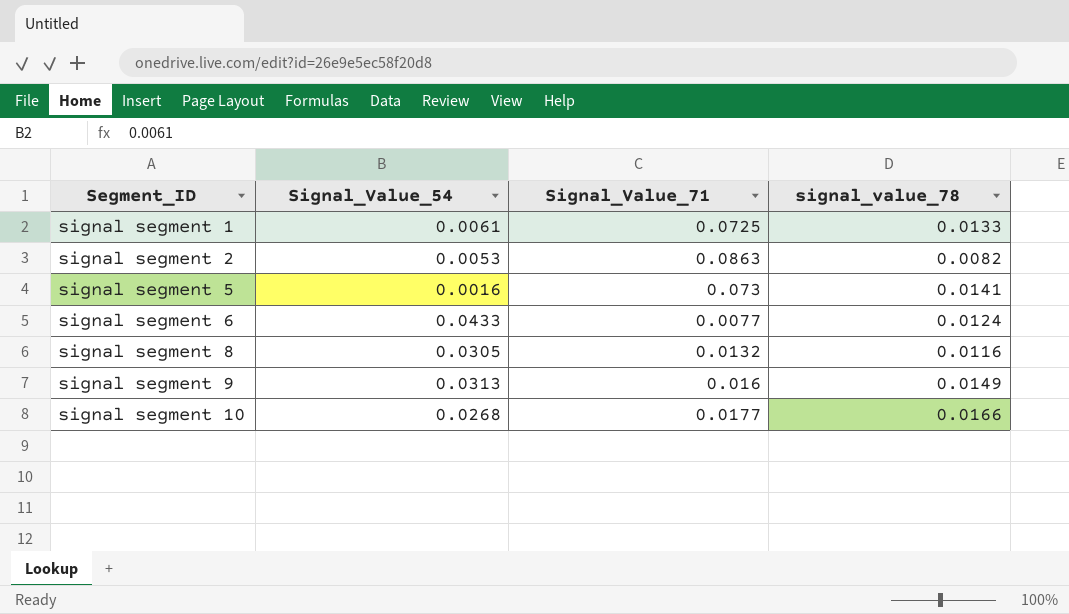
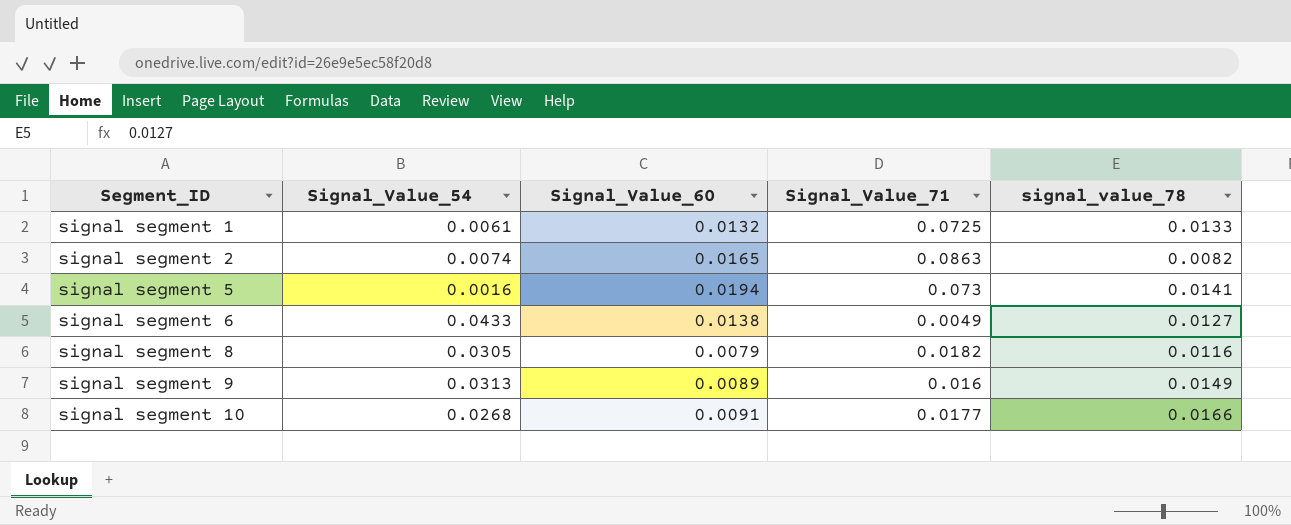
column Signal_Value_60 | position: none -> 3
signal segment 2 | Signal_Value_54: 0.0053 -> 0.0074
signal segment 6 | Signal_Value_71: 0.0077 -> 0.0049
signal segment 6 | signal_value_78: 0.0124 -> 0.0127
signal segment 8 | Signal_Value_71: 0.0132 -> 0.0182

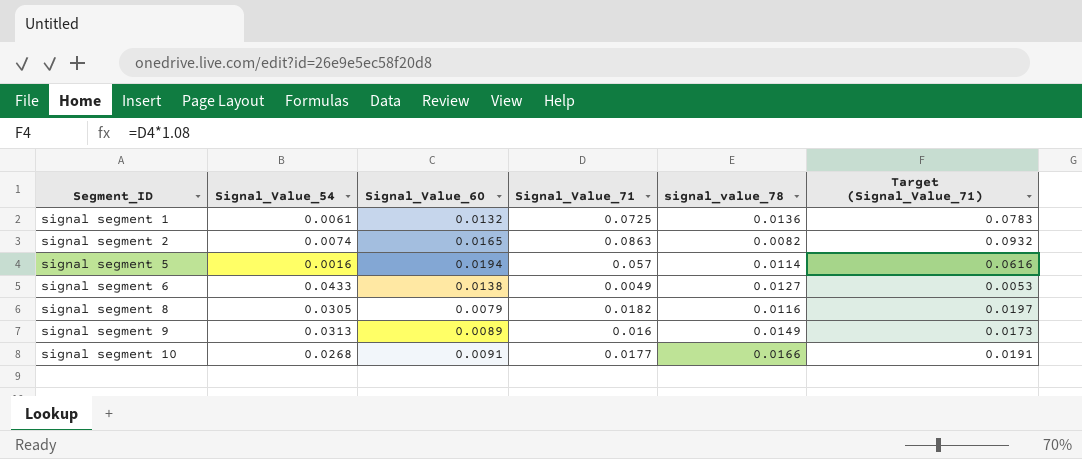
column Target (Signal_Value_71) | formula: none -> [Signal_Value_71] * 1.08
signal segment 1 | signal_value_78: 0.0133 -> 0.0136
signal segment 5 | Signal_Value_71: 0.073 -> 0.057
signal segment 5 | signal_value_78: 0.0141 -> 0.0114

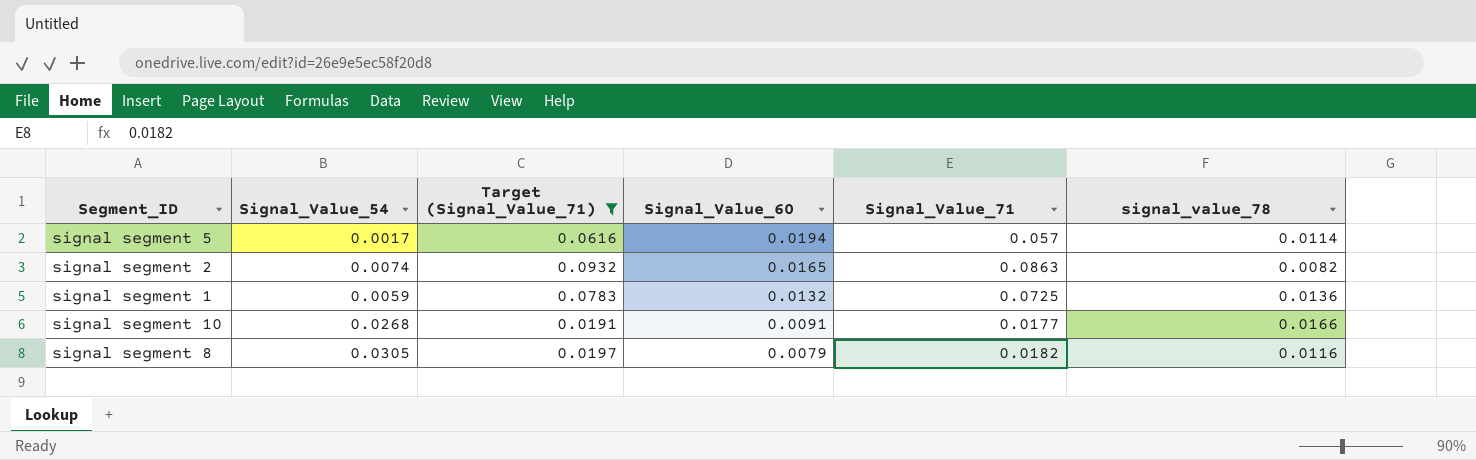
filter: none -> Target (Signal_Value_71) >= 0.0191
row order: Segment_ID ascending -> Signal_Value_60 descending
column Target (Signal_Value_71) | position: 6 -> 3
signal segment 5 | Signal_Value_54: 0.0016 -> 0.0017
signal segment 1 | Signal_Value_54: 0.0061 -> 0.0059

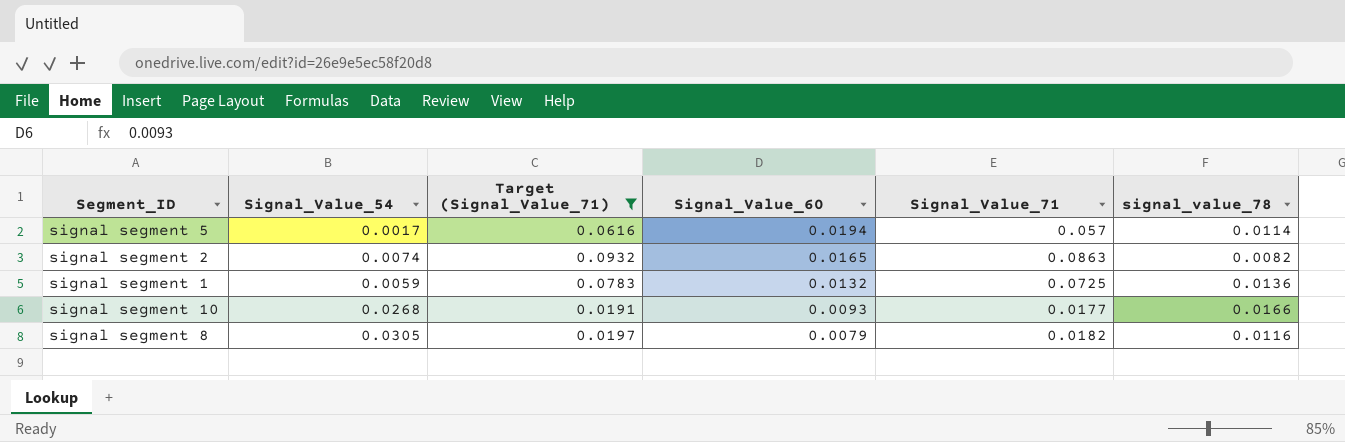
signal segment 10 | Signal_Value_60: 0.0091 -> 0.0093

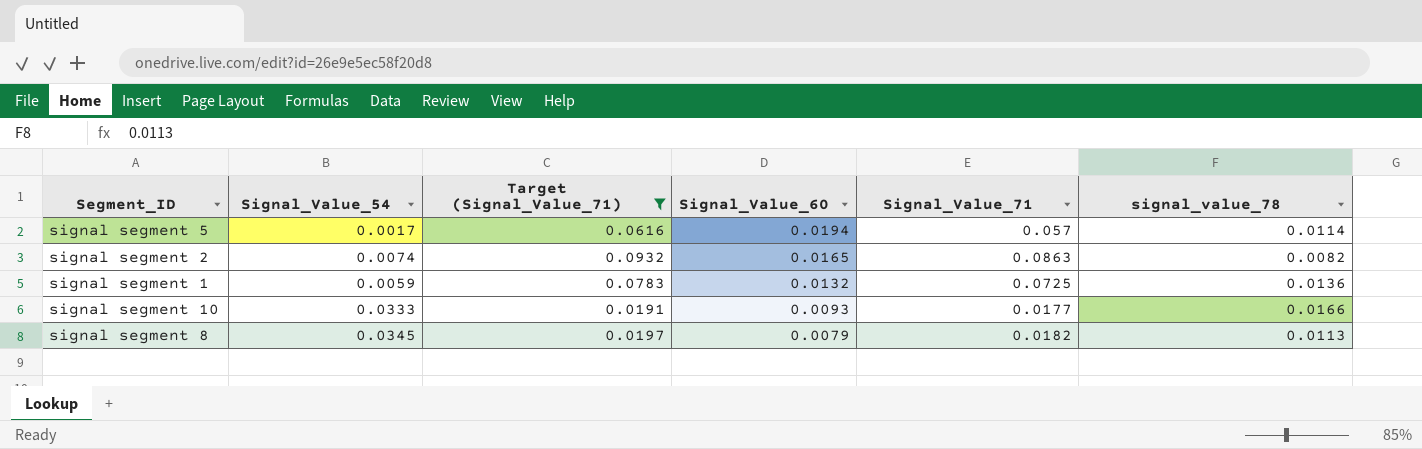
signal segment 10 | Signal_Value_54: 0.0268 -> 0.0333
signal segment 8 | Signal_Value_54: 0.0305 -> 0.0345
signal segment 8 | signal_value_78: 0.0116 -> 0.0113

